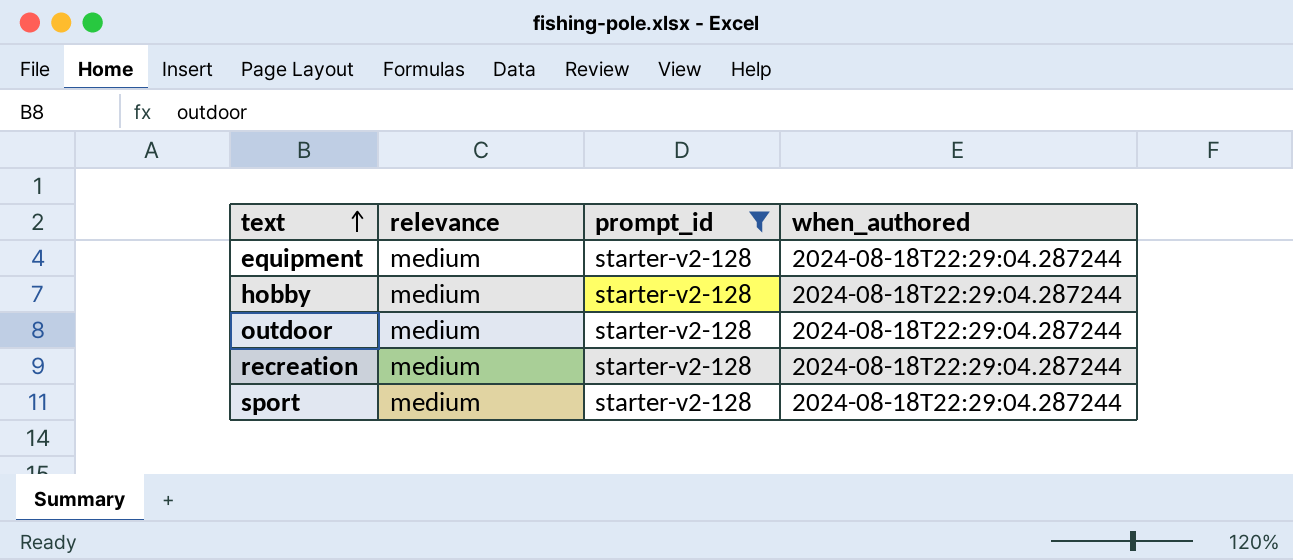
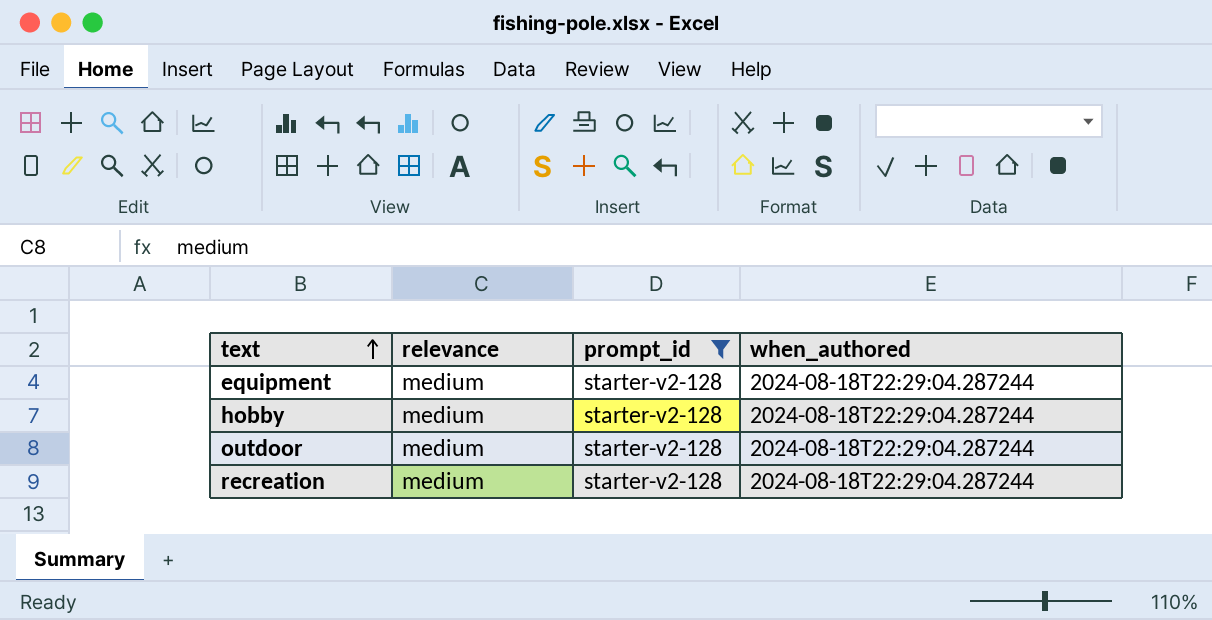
row sport: medium | starter-v2-128 | 2024-08-18T22:29:04.287244 -> none

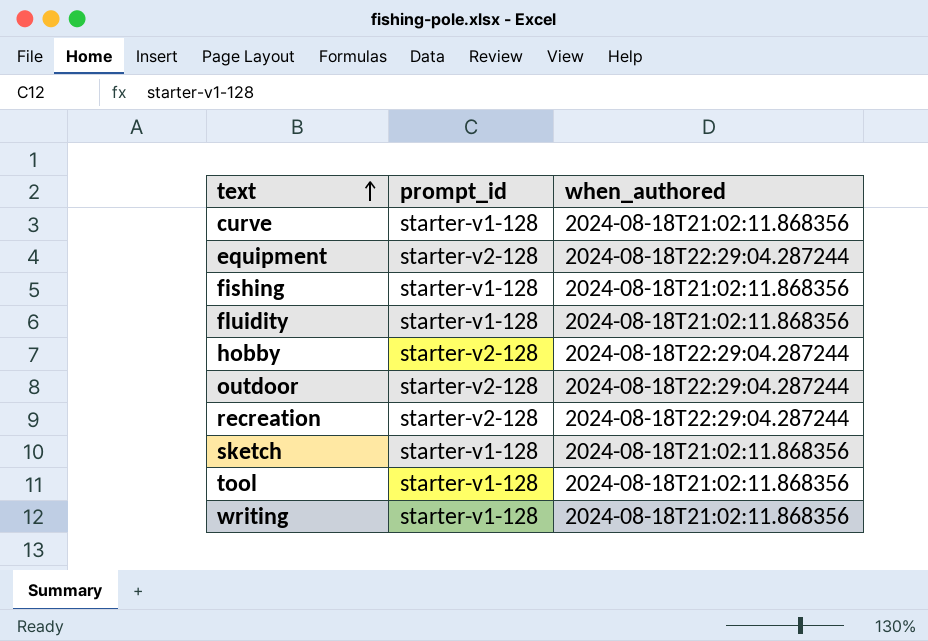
filter: prompt_id = starter-v2-128 -> none
column relevance | position: 2 -> none

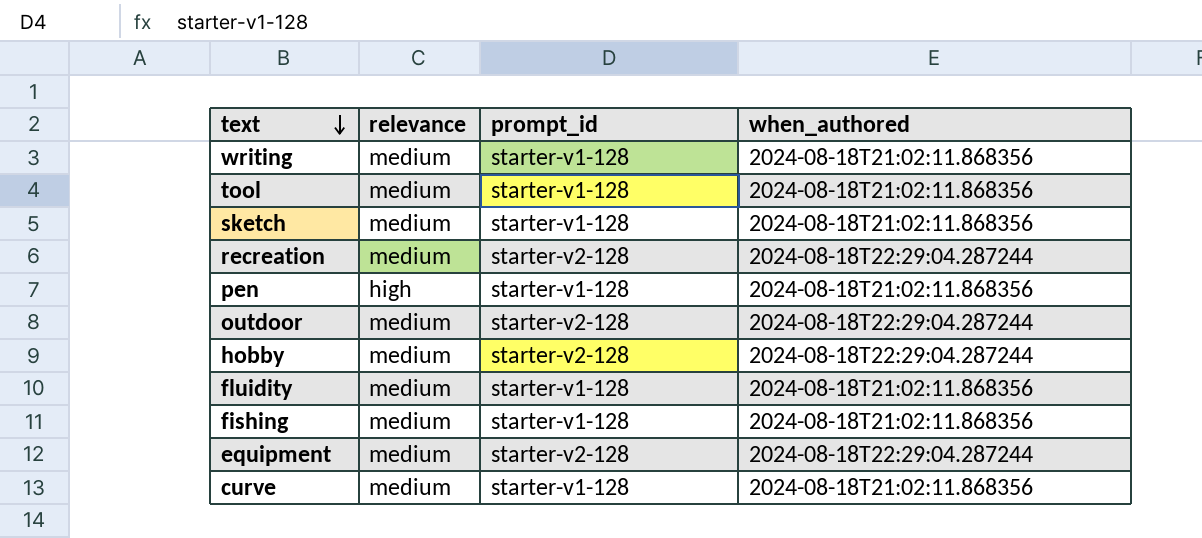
row order: text ascending -> text descending
column relevance | position: none -> 2
row pen: none -> high | starter-v1-128 | 2024-08-18T21:02:11.868356

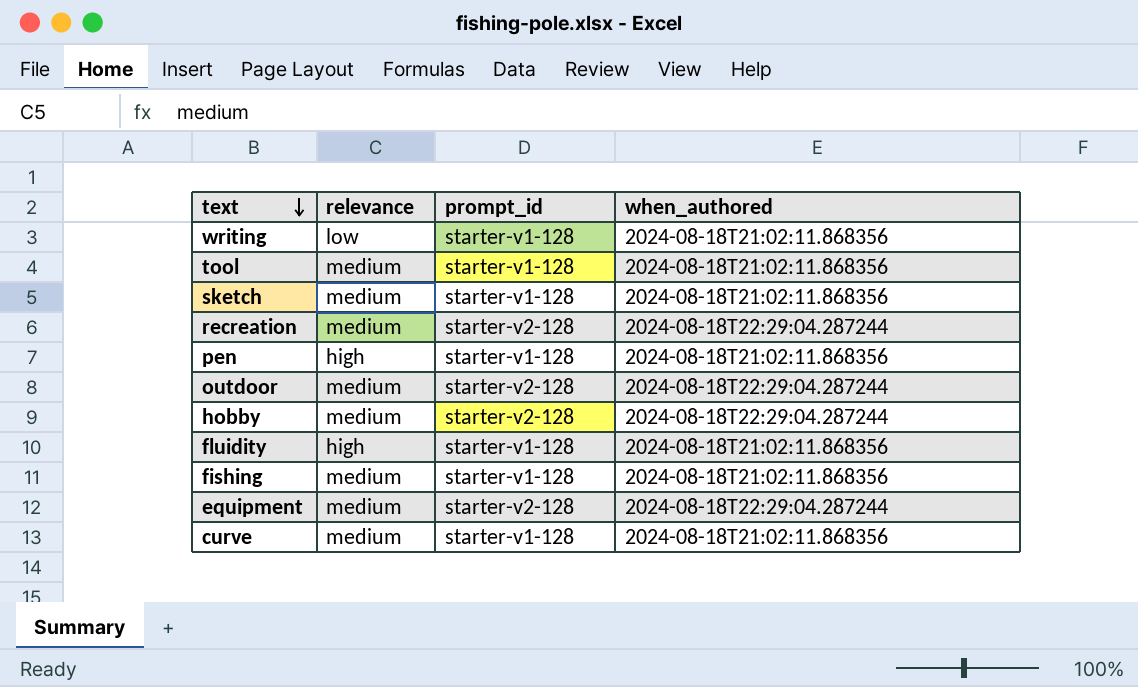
writing | relevance: medium -> low
fluidity | relevance: medium -> high

